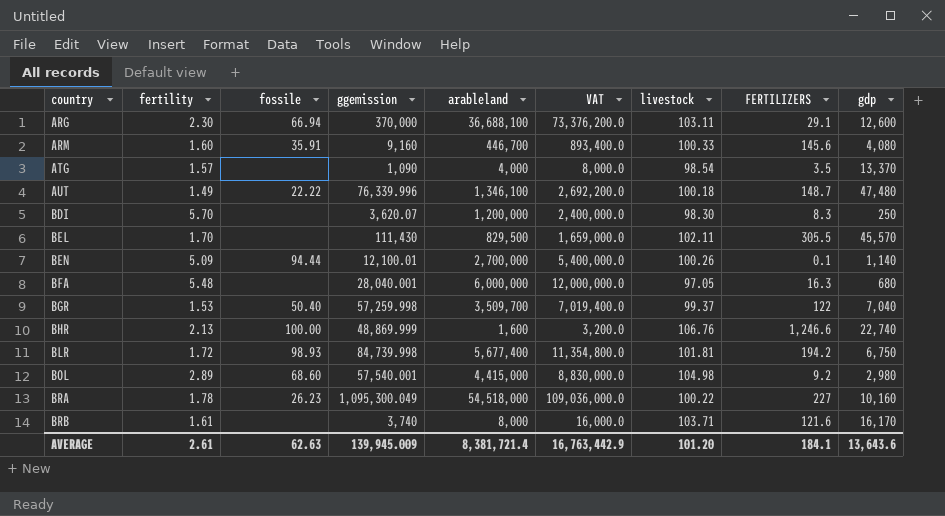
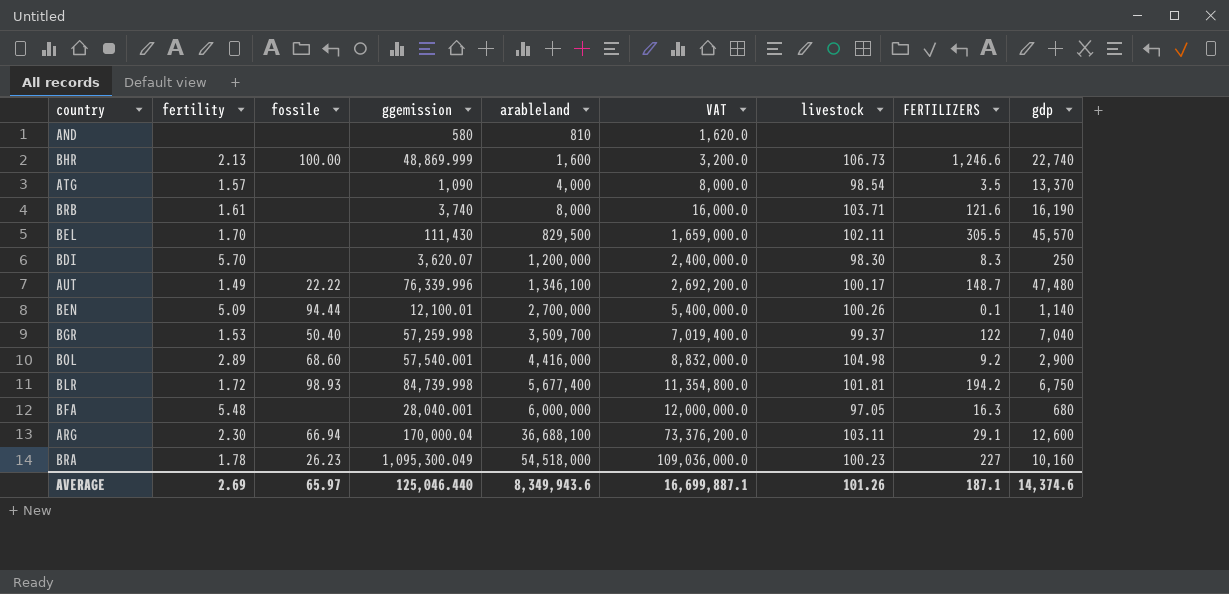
row order: country ascending -> arableland ascending
row ARM: 1.60 | 35.91 | 9,160 | 446,700 | 893,400.0 | 100.33 | 145.6 | 4,080 -> none
row AND: none -> none | none | 580 | 810 | 1,620.0 | none | none | none
BHR | livestock: 106.76 -> 106.73
BRB | gdp: 16,170 -> 16,190
AUT | livestock: 100.18 -> 100.17
BOL | arableland: 4,415,000 -> 4,416,000
BOL | VAT: 8,830,000.0 -> 8,832,000.0
BOL | gdp: 2,980 -> 2,900
ARG | ggemission: 370,000 -> 170,000.04
BRA | livestock: 100.22 -> 100.23
AVERAGE | fertility: 2.61 -> 2.69
AVERAGE | fossile: 62.63 -> 65.97
AVERAGE | ggemission: 139,945.009 -> 125,046.440
AVERAGE | arableland: 8,381,721.4 -> 8,349,943.6
AVERAGE | VAT: 16,763,442.9 -> 16,699,887.1
AVERAGE | livestock: 101.20 -> 101.26
AVERAGE | FERTILIZERS: 184.1 -> 187.1
AVERAGE | gdp: 13,643.6 -> 14,374.6

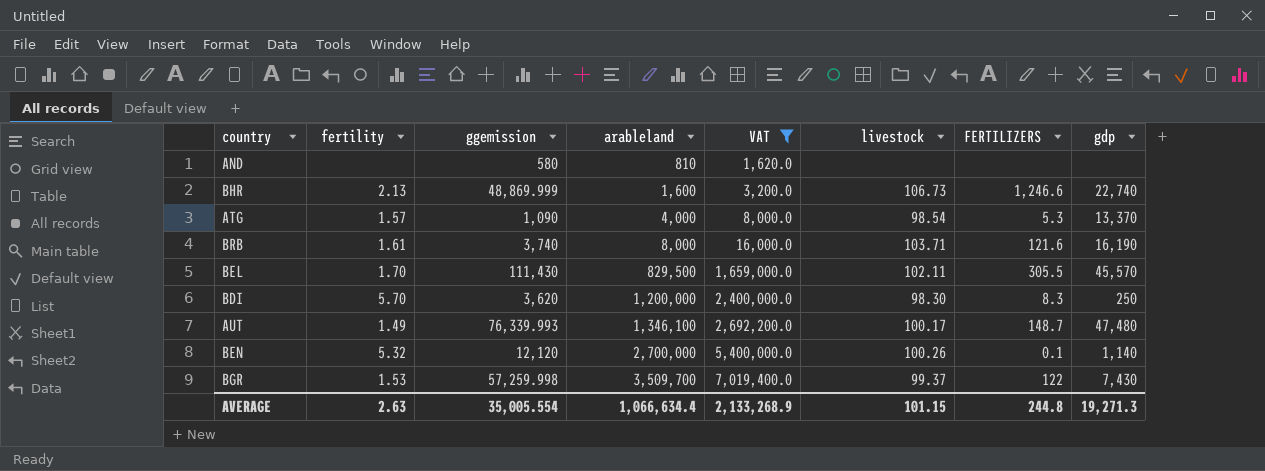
filter: none -> VAT <= 7,019,400.0
column fossile | position: 3 -> none
ATG | FERTILIZERS: 3.5 -> 5.3
BDI | ggemission: 3,620.07 -> 3,620
AUT | ggemission: 76,339.996 -> 76,339.993
BEN | fertility: 5.09 -> 5.32
BEN | ggemission: 12,100.01 -> 12,120
BGR | gdp: 7,040 -> 7,430
AVERAGE | fertility: 2.69 -> 2.63
AVERAGE | ggemission: 125,046.440 -> 35,005.554
AVERAGE | arableland: 8,349,943.6 -> 1,066,634.4
AVERAGE | VAT: 16,699,887.1 -> 2,133,268.9
AVERAGE | livestock: 101.26 -> 101.15
AVERAGE | FERTILIZERS: 187.1 -> 244.8
AVERAGE | gdp: 14,374.6 -> 19,271.3

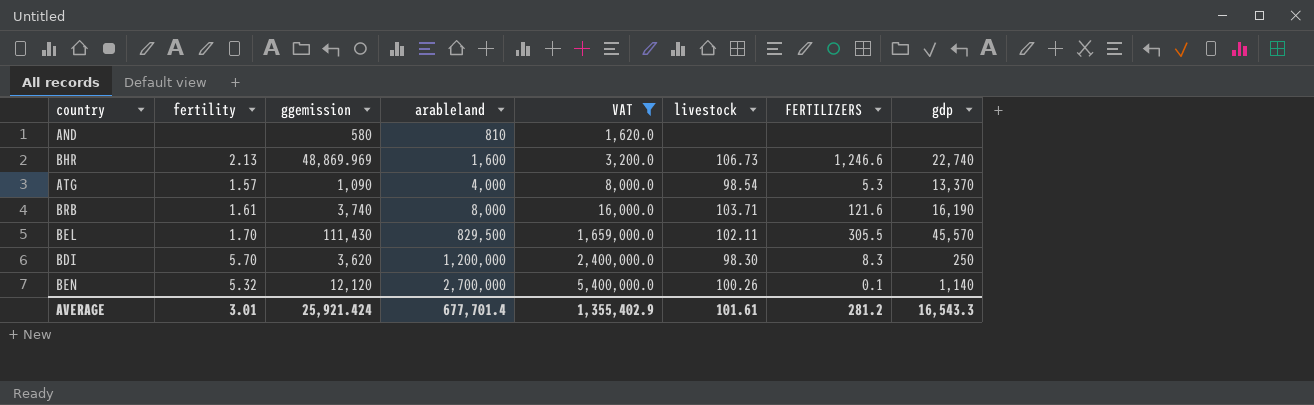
row AUT: 1.49 | 76,339.993 | 1,346,100 | 2,692,200.0 | 100.17 | 148.7 | 47,480 -> none
row BGR: 1.53 | 57,259.998 | 3,509,700 | 7,019,400.0 | 99.37 | 122 | 7,430 -> none
BHR | ggemission: 48,869.999 -> 48,869.969
AVERAGE | fertility: 2.63 -> 3.01
AVERAGE | ggemission: 35,005.554 -> 25,921.424
AVERAGE | arableland: 1,066,634.4 -> 677,701.4
AVERAGE | VAT: 2,133,268.9 -> 1,355,402.9
AVERAGE | livestock: 101.15 -> 101.61
AVERAGE | FERTILIZERS: 244.8 -> 281.2
AVERAGE | gdp: 19,271.3 -> 16,543.3

